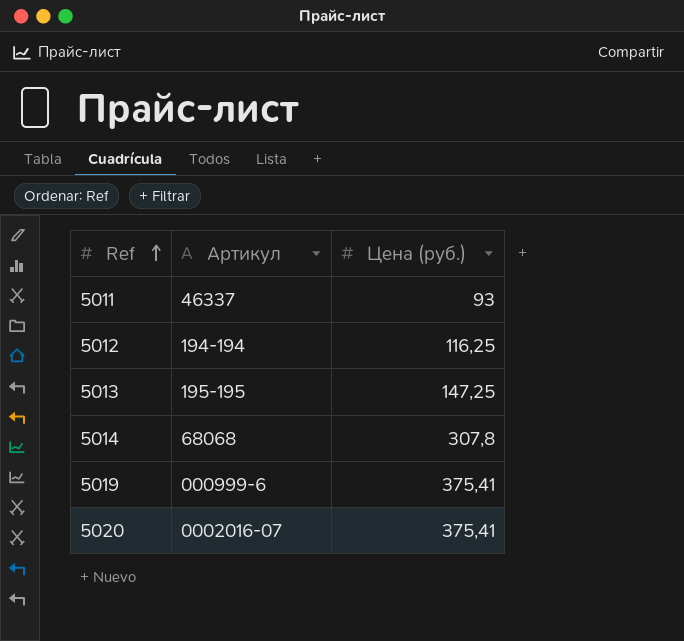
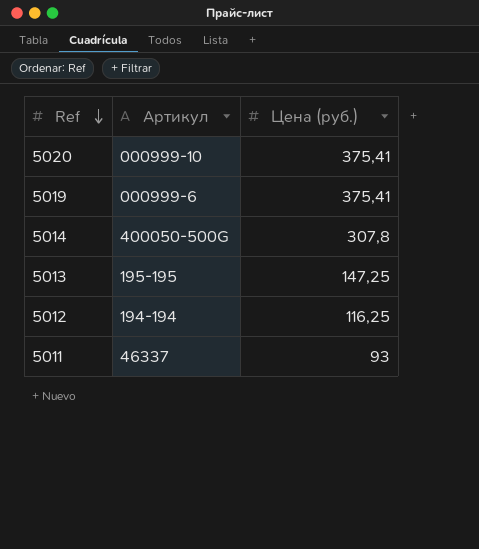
row order: Ref ascending -> Ref descending
5020 | Артикул: 0002016-07 -> 000999-10
5014 | Артикул: 68068 -> 400050-500G

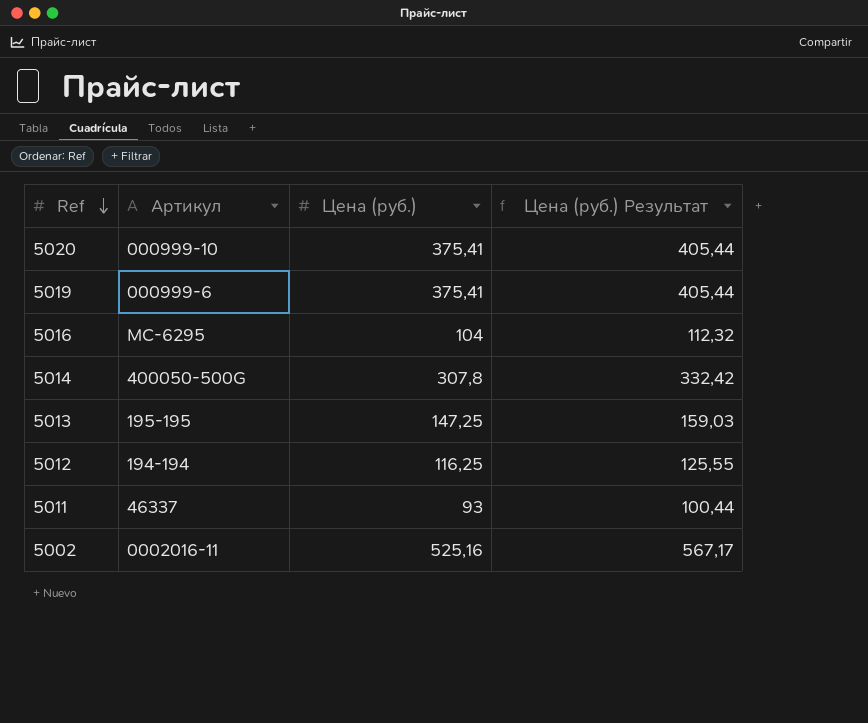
column Цена (руб.) Результат | formula: none -> [Цена (руб.)] * 1,08
row 5016: none -> МС-6295 | 104 | 112,32
row 5002: none -> 0002016-11 | 525,16 | 567,17

